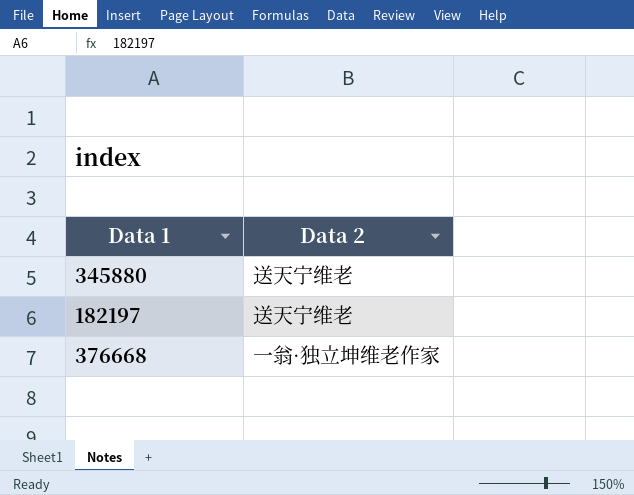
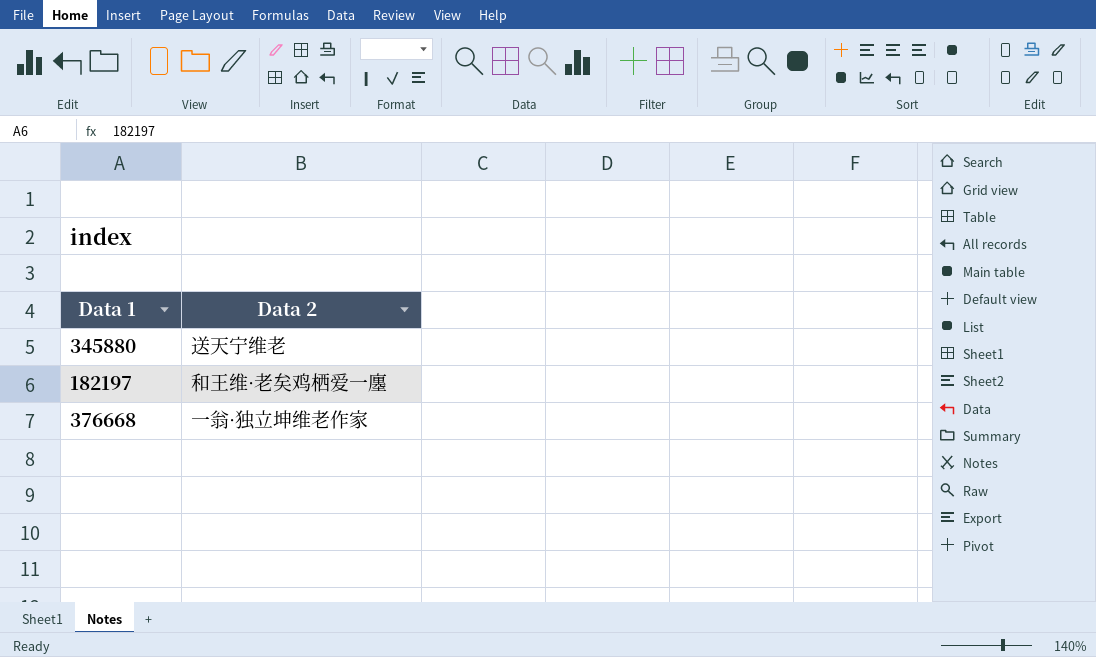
182197 | Data 2: 送天宁维老 -> 和王维·老矣鸡栖爱一廛

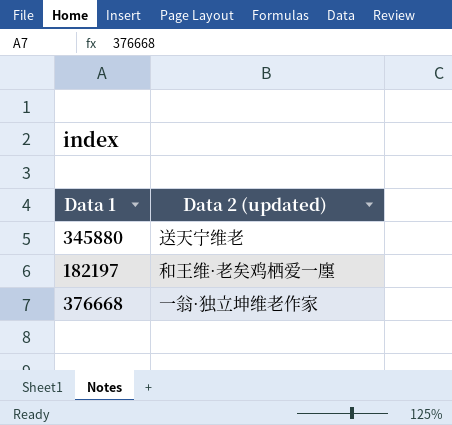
column name: Data 2 -> Data 2 (updated)

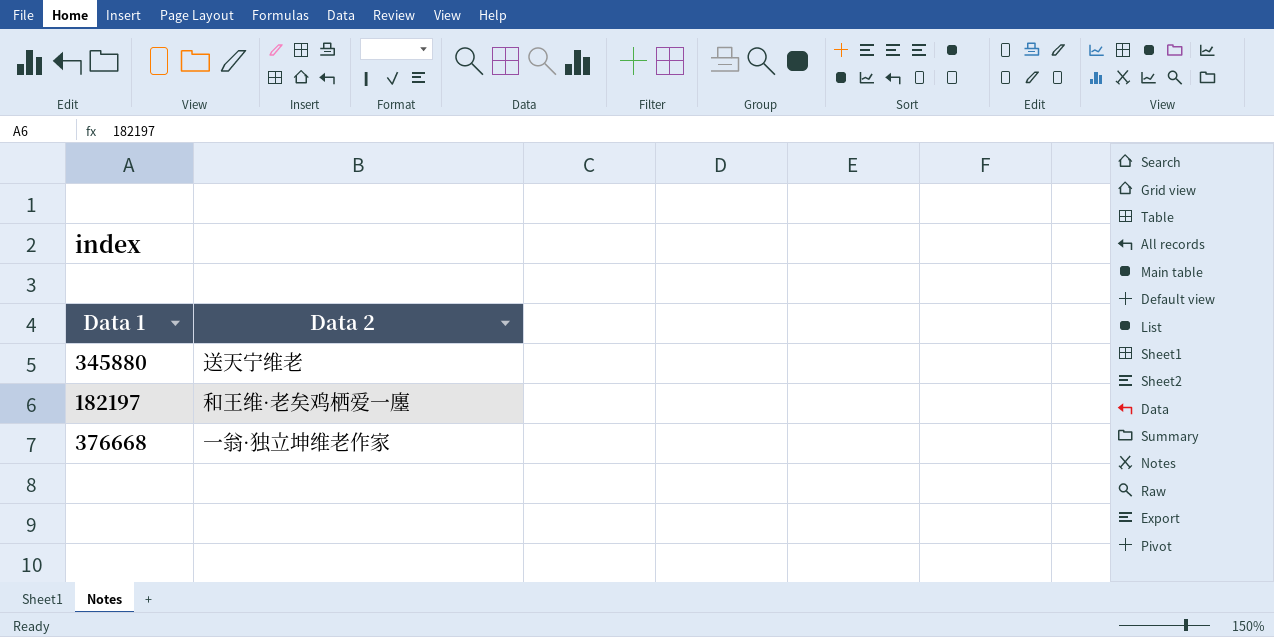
column name: Data 2 (updated) -> Data 2

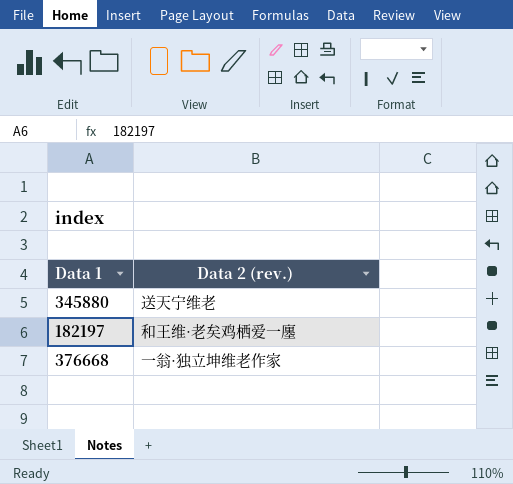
column name: Data 2 -> Data 2 (rev.)

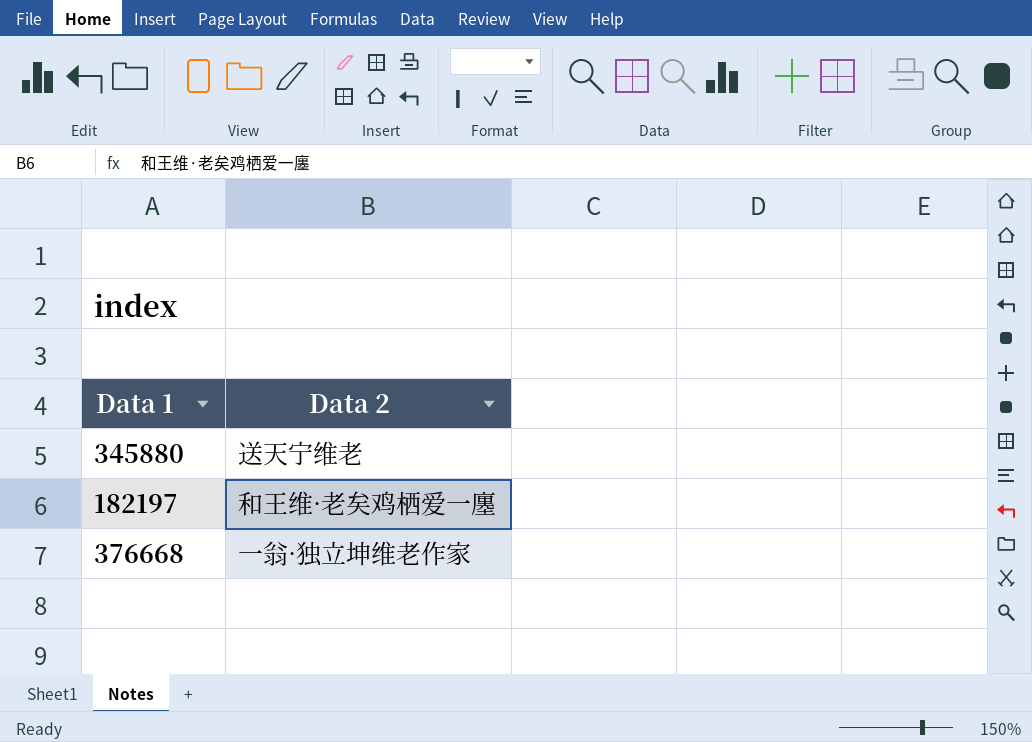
column name: Data 2 (rev.) -> Data 2

